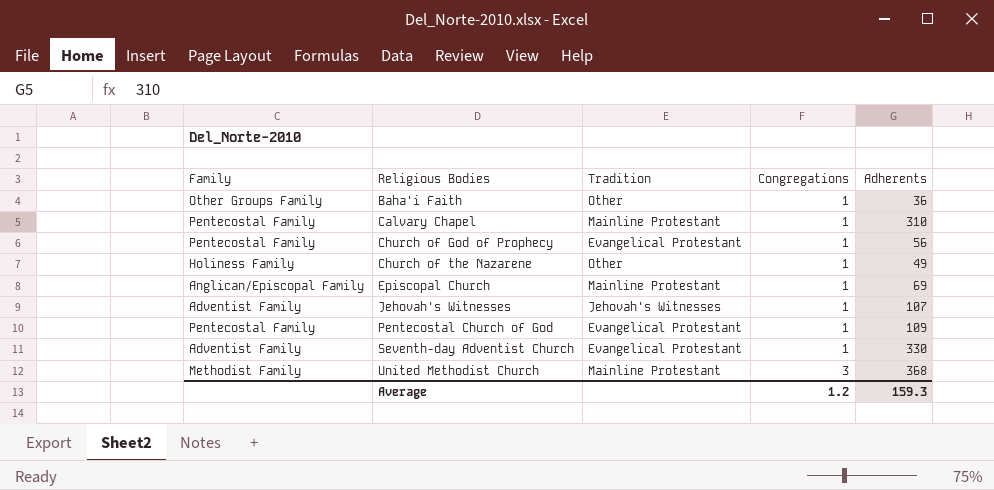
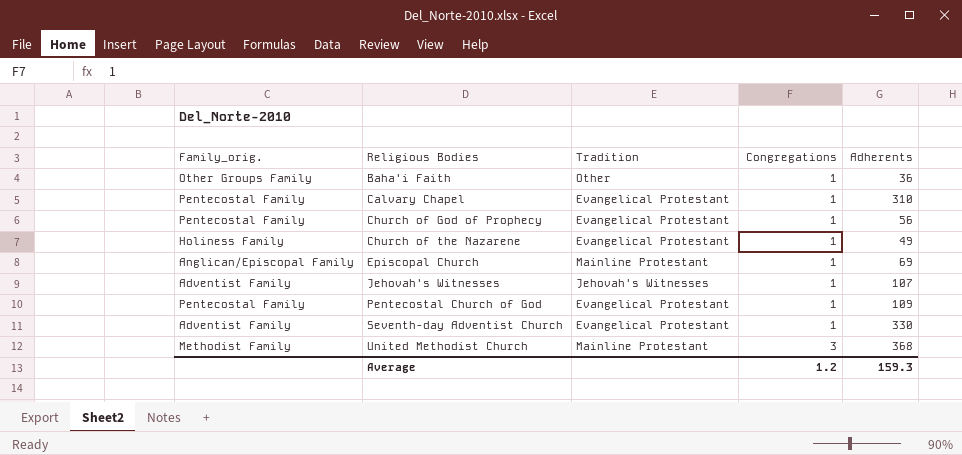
column name: Family -> Family_orig.
Calvary Chapel | Tradition: Mainline Protestant -> Evangelical Protestant
Church of the Nazarene | Tradition: Other -> Evangelical Protestant

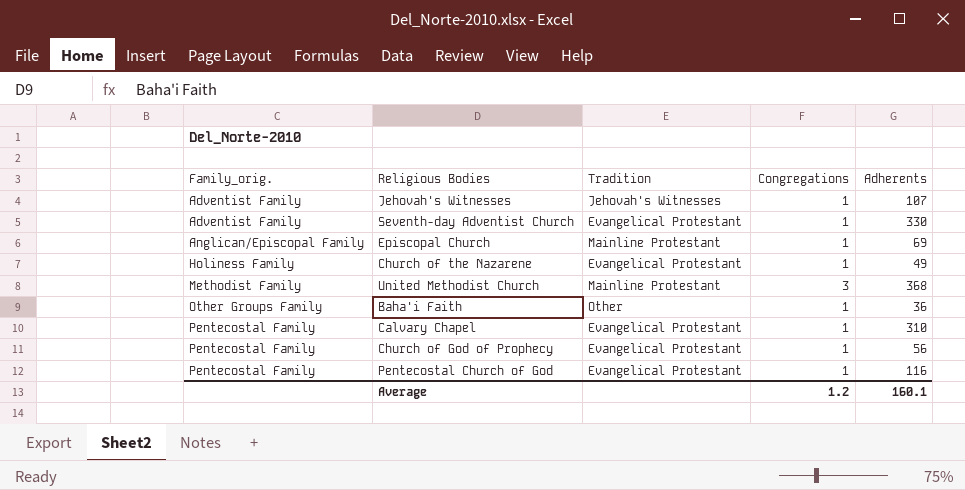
row order: Religious Bodies ascending -> Family_orig. ascending
Pentecostal Church of God | Adherents: 109 -> 116
Average | Adherents: 159.3 -> 160.1

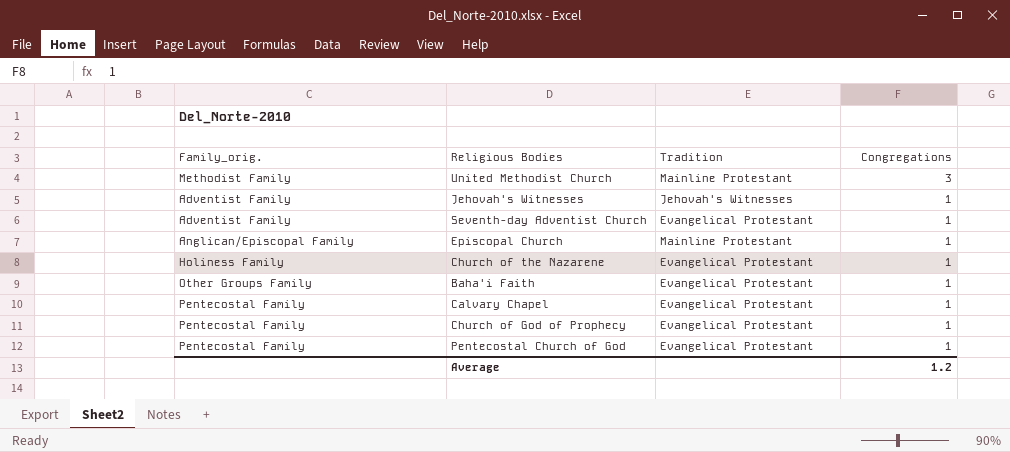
row order: Family_orig. ascending -> Congregations descending
column Adherents | position: 5 -> none
Baha'i Faith | Tradition: Other -> Evangelical Protestant

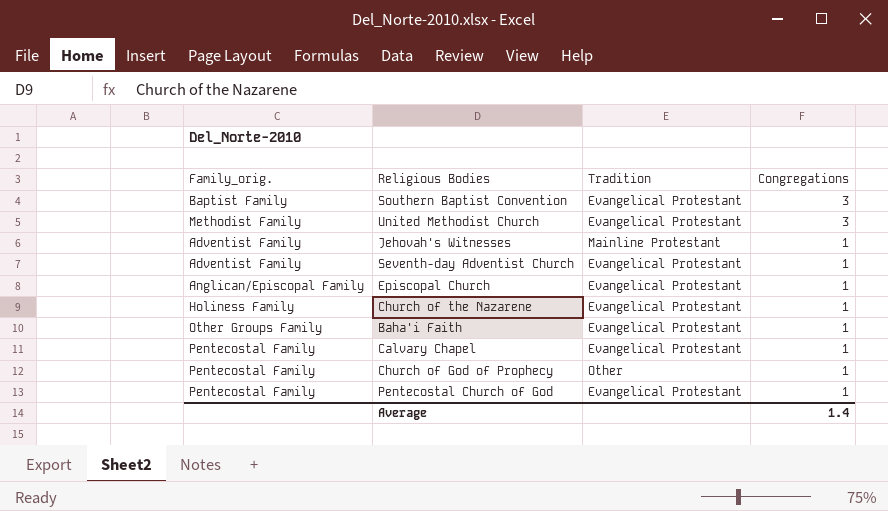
row Southern Baptist Convention: none -> Baptist Family | Evangelical Protestant | 3
United Methodist Church | Tradition: Mainline Protestant -> Evangelical Protestant
Jehovah's Witnesses | Tradition: Jehovah's Witnesses -> Mainline Protestant
Episcopal Church | Tradition: Mainline Protestant -> Evangelical Protestant
Church of God of Prophecy | Tradition: Evangelical Protestant -> Other
Average | Congregations: 1.2 -> 1.4

